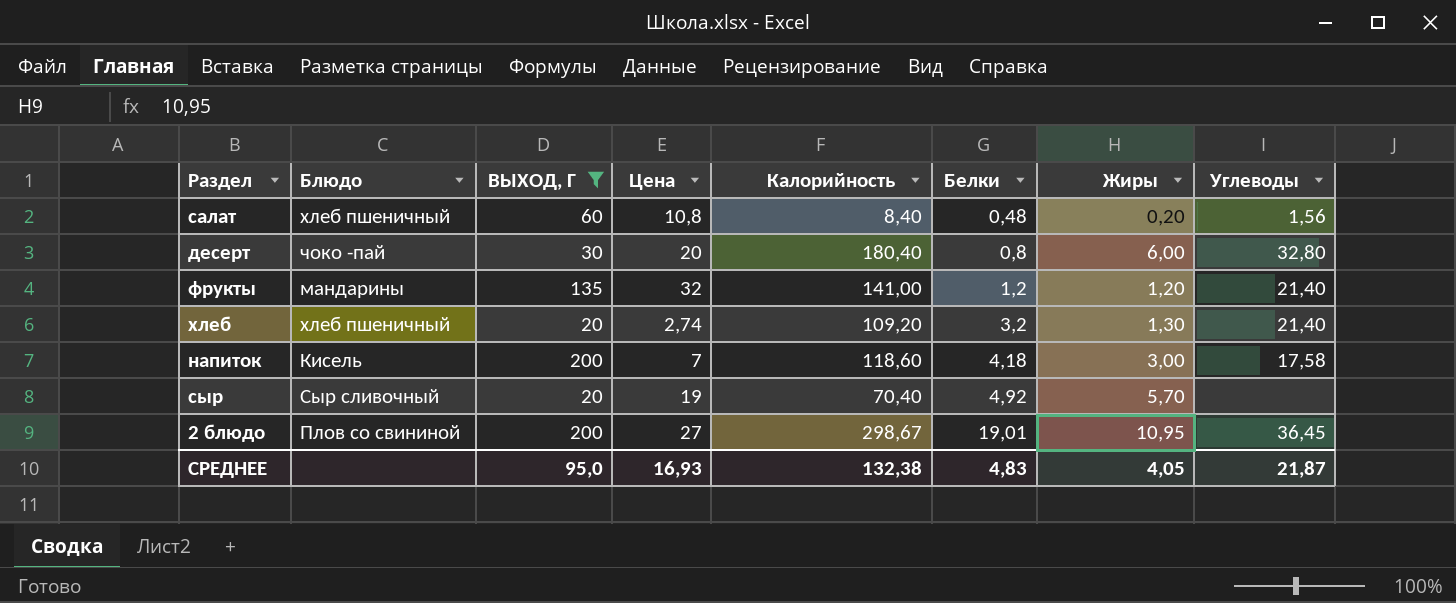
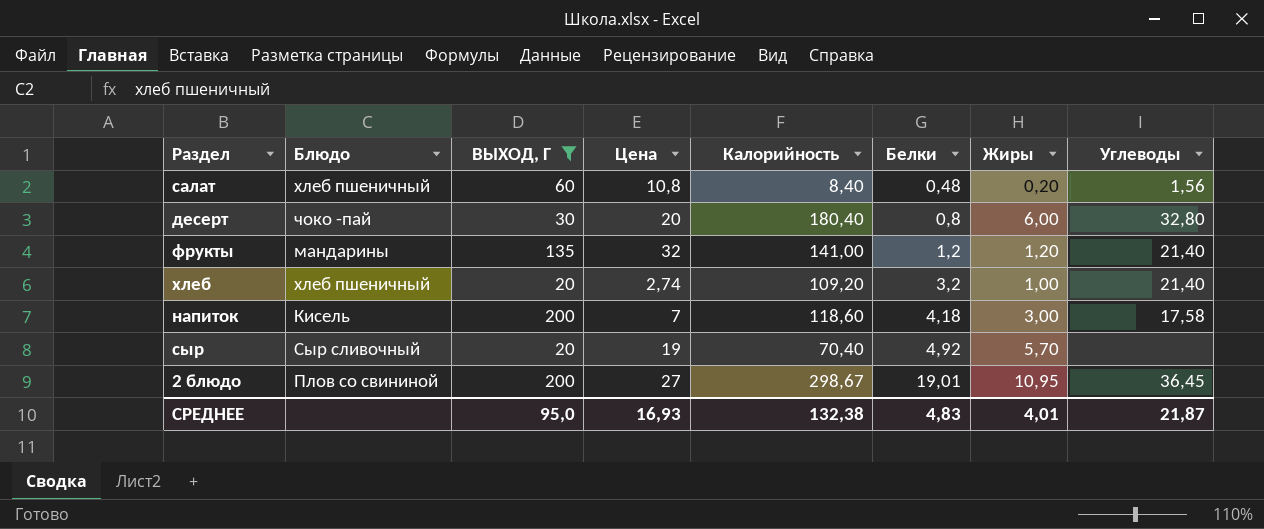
хлеб | Жиры: 1,30 -> 1,00
СРЕДНЕЕ | Жиры: 4,05 -> 4,01

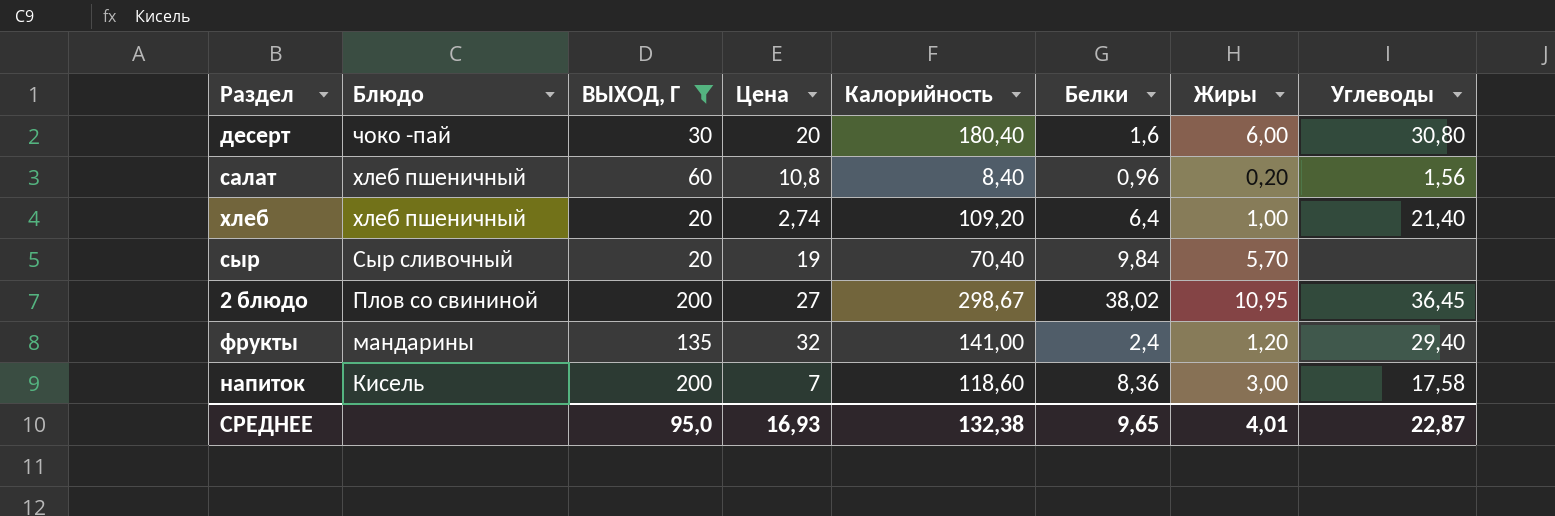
row order: Белки ascending -> Блюдо descending
десерт | Белки: 0,8 -> 1,6
десерт | Углеводы: 32,80 -> 30,80
салат | Белки: 0,48 -> 0,96
хлеб | Белки: 3,2 -> 6,4
сыр | Белки: 4,92 -> 9,84
2 блюдо | Белки: 19,01 -> 38,02
фрукты | Белки: 1,2 -> 2,4
фрукты | Углеводы: 21,40 -> 29,40
напиток | Белки: 4,18 -> 8,36
СРЕДНЕЕ | Белки: 4,83 -> 9,65
СРЕДНЕЕ | Углеводы: 21,87 -> 22,87

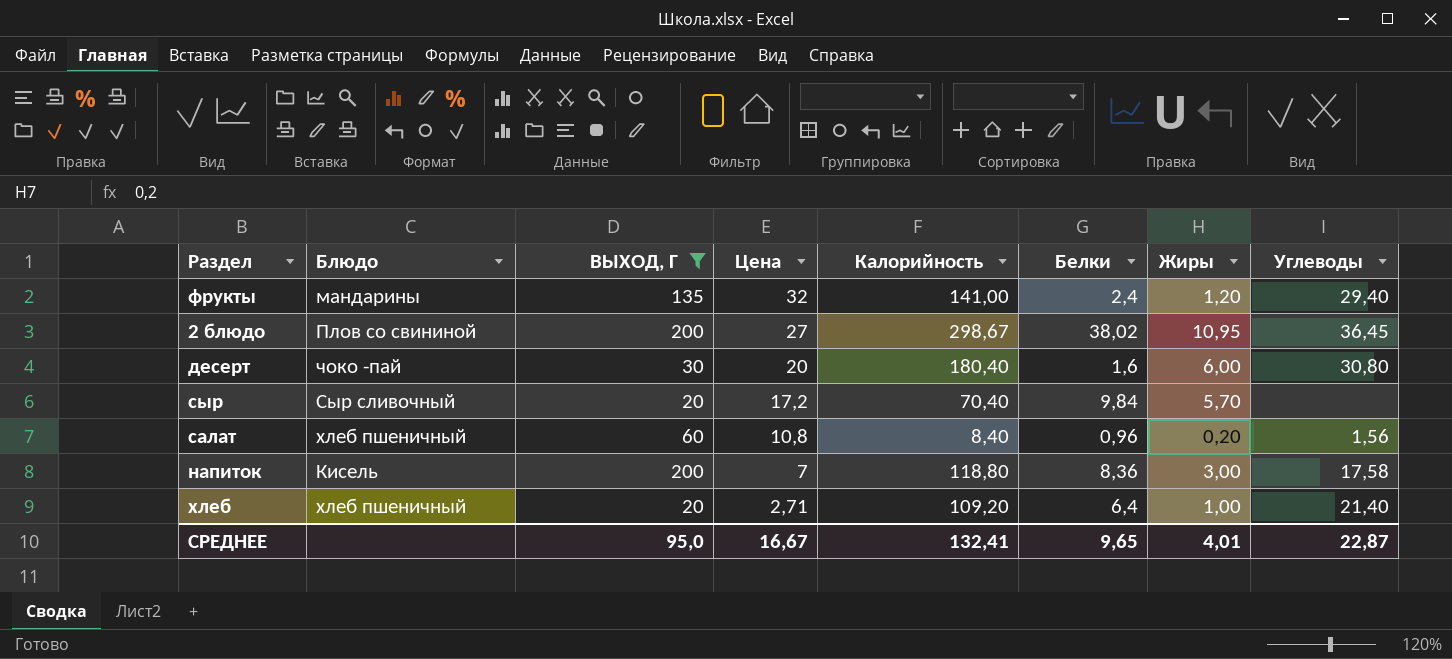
row order: Блюдо descending -> Цена descending
сыр | Цена: 19 -> 17,2
напиток | Калорийность: 118,60 -> 118,80
хлеб | Цена: 2,74 -> 2,71
СРЕДНЕЕ | Цена: 16,93 -> 16,67
СРЕДНЕЕ | Калорийность: 132,38 -> 132,41

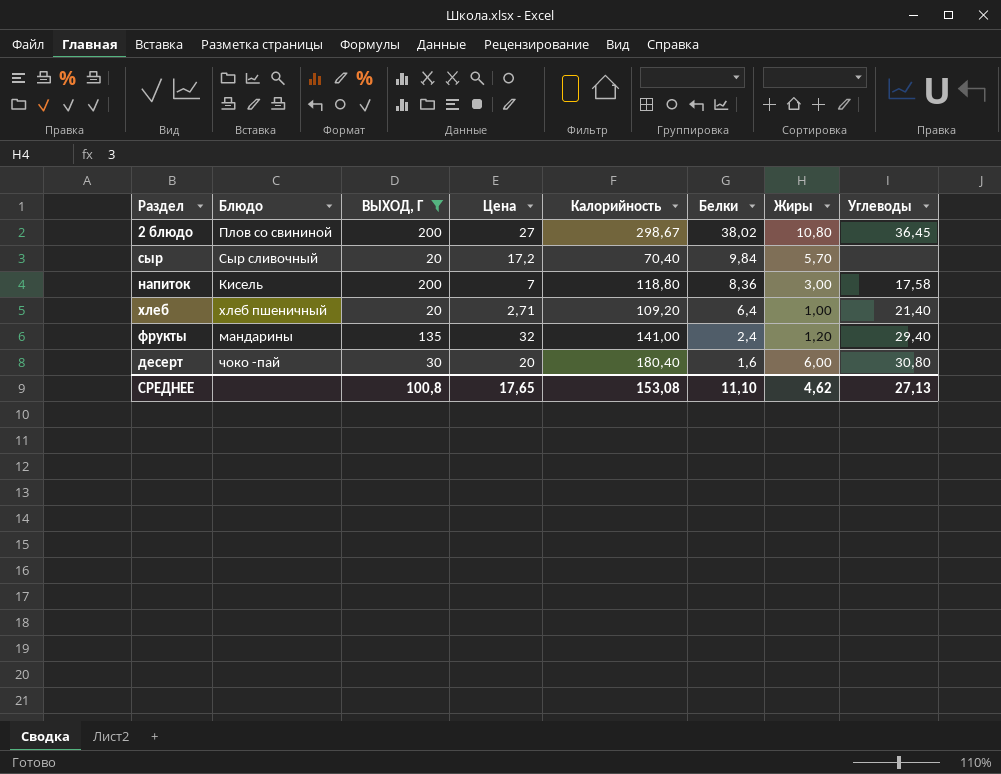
row order: Цена descending -> Белки descending
row салат: хлеб пшеничный | 60 | 10,8 | 8,40 | 0,96 | 0,20 | 1,56 -> none
2 блюдо | Жиры: 10,95 -> 10,80
СРЕДНЕЕ | ВЫХОД, Г: 95,0 -> 100,8
СРЕДНЕЕ | Цена: 16,67 -> 17,65
СРЕДНЕЕ | Калорийность: 132,41 -> 153,08
СРЕДНЕЕ | Белки: 9,65 -> 11,10
СРЕДНЕЕ | Жиры: 4,01 -> 4,62
СРЕДНЕЕ | Углеводы: 22,87 -> 27,13

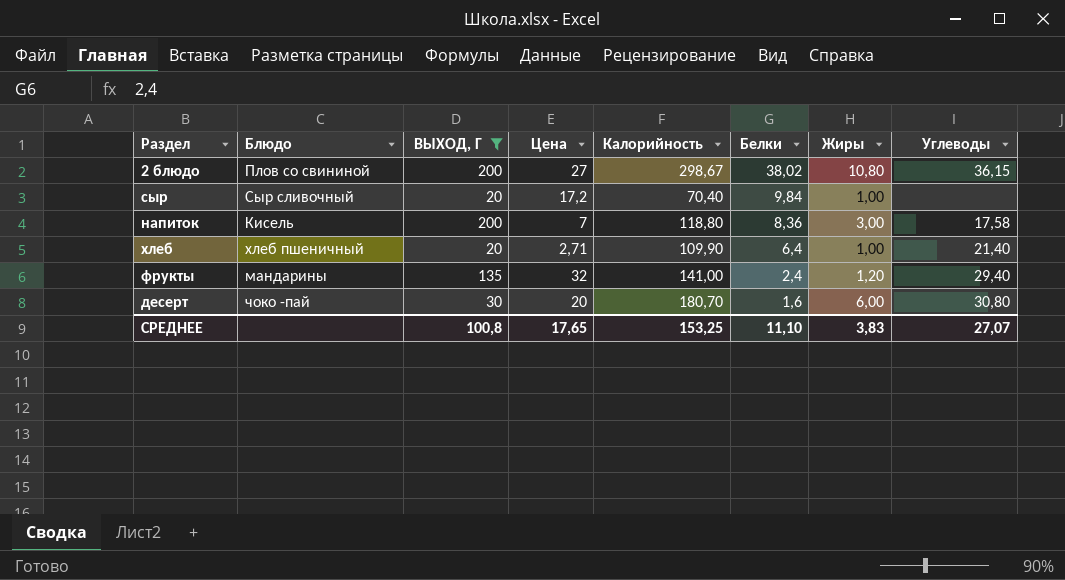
2 блюдо | Углеводы: 36,45 -> 36,15
сыр | Жиры: 5,70 -> 1,00
хлеб | Калорийность: 109,20 -> 109,90
десерт | Калорийность: 180,40 -> 180,70
СРЕДНЕЕ | Калорийность: 153,08 -> 153,25
СРЕДНЕЕ | Жиры: 4,62 -> 3,83
СРЕДНЕЕ | Углеводы: 27,13 -> 27,07

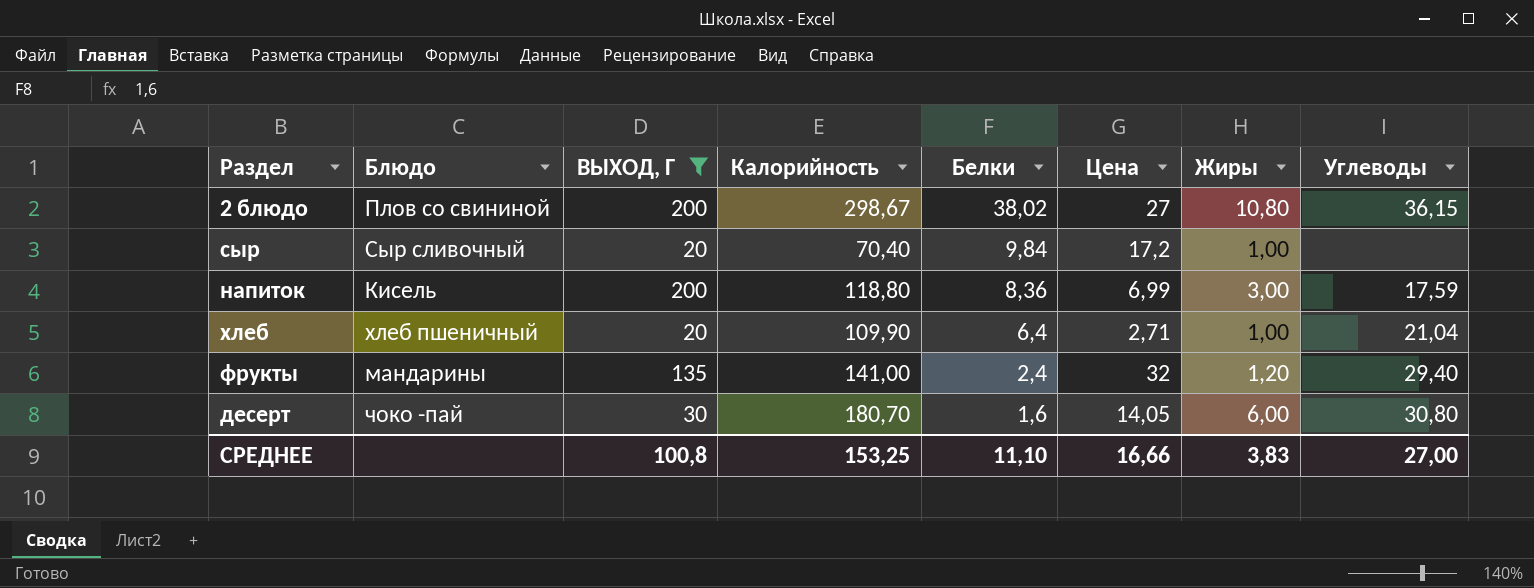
column Цена | position: 4 -> 6
напиток | Цена: 7 -> 6,99
напиток | Углеводы: 17,58 -> 17,59
хлеб | Углеводы: 21,40 -> 21,04
десерт | Цена: 20 -> 14,05
СРЕДНЕЕ | Цена: 17,65 -> 16,66
СРЕДНЕЕ | Углеводы: 27,07 -> 27,00

